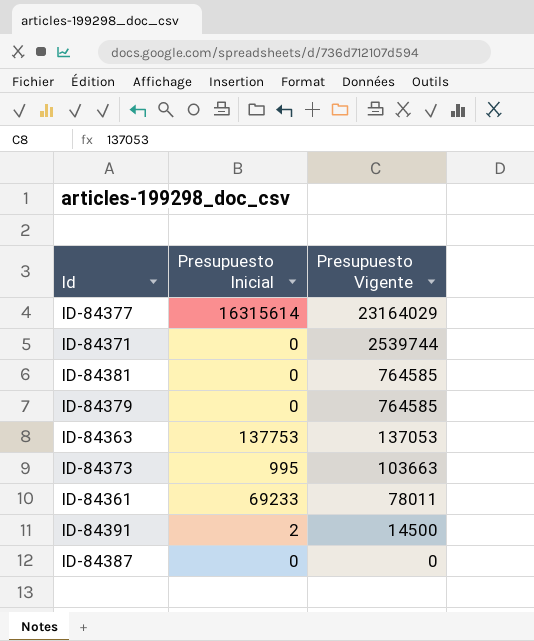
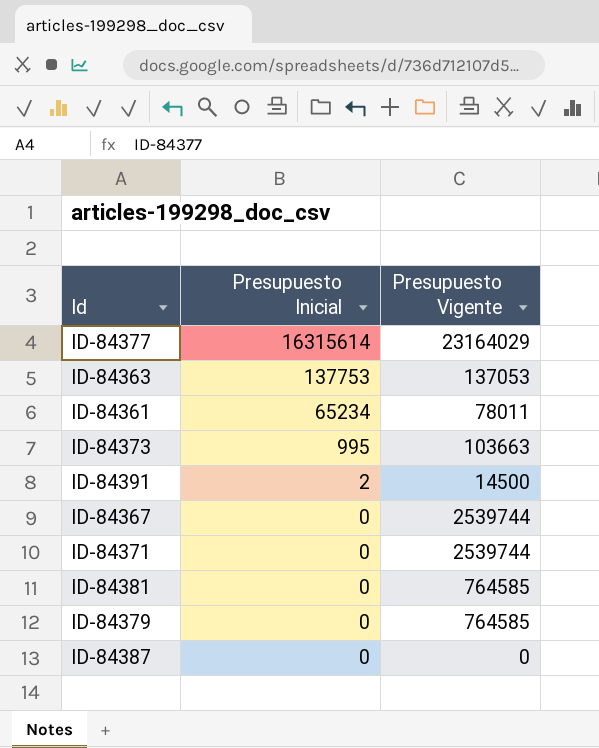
row order: Presupuesto Vigente descending -> Presupuesto Inicial descending
ID-84361 | Presupuesto Inicial: 69233 -> 65234
row ID-84367: none -> 0 | 2539744

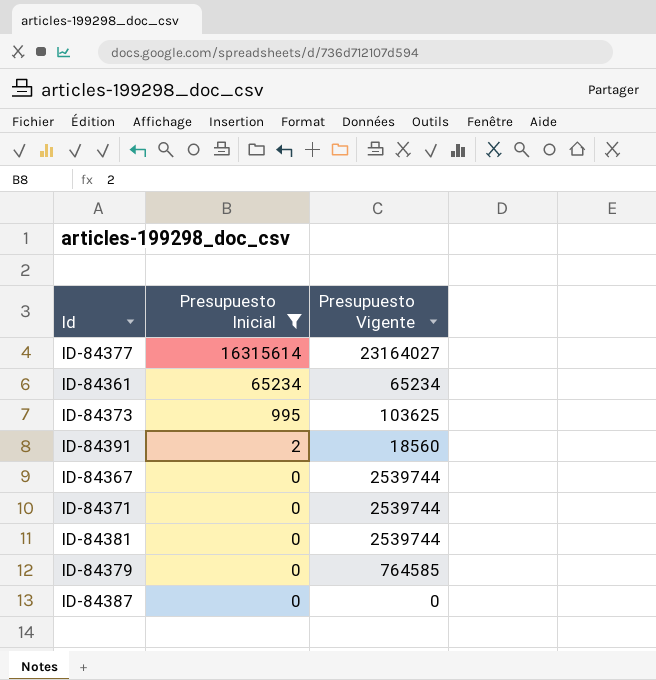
filter: none -> Presupuesto Inicial != 137753
ID-84377 | Presupuesto Vigente: 23164029 -> 23164027
ID-84361 | Presupuesto Vigente: 78011 -> 65234
ID-84373 | Presupuesto Vigente: 103663 -> 103625
ID-84391 | Presupuesto Vigente: 14500 -> 18560
ID-84381 | Presupuesto Vigente: 764585 -> 2539744

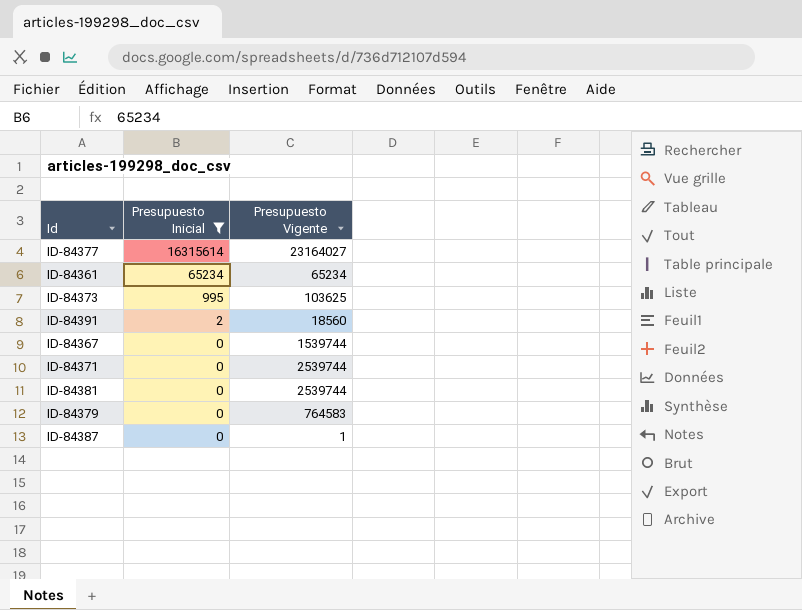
ID-84367 | Presupuesto Vigente: 2539744 -> 1539744
ID-84379 | Presupuesto Vigente: 764585 -> 764583
ID-84387 | Presupuesto Vigente: 0 -> 1

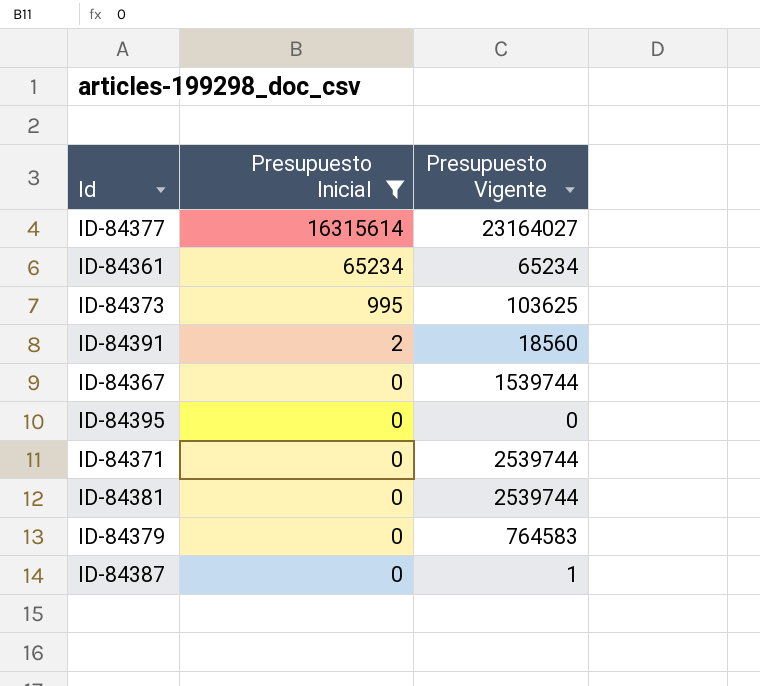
row ID-84395: none -> 0 | 0

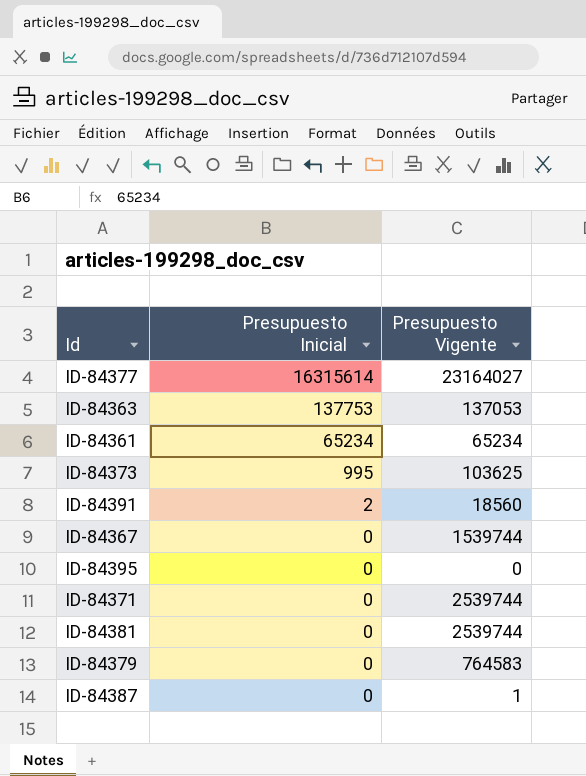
filter: Presupuesto Inicial != 137753 -> none

